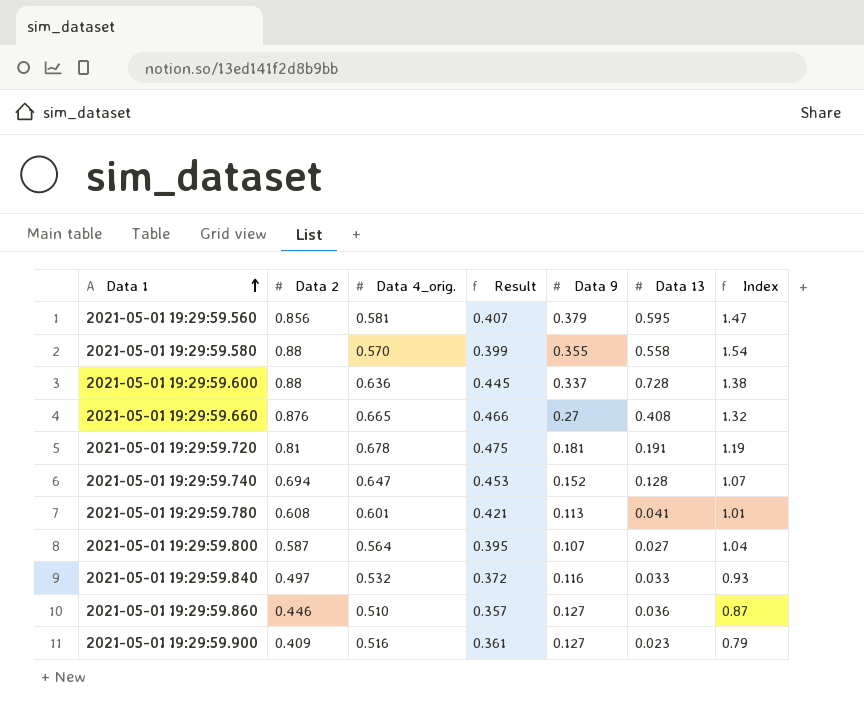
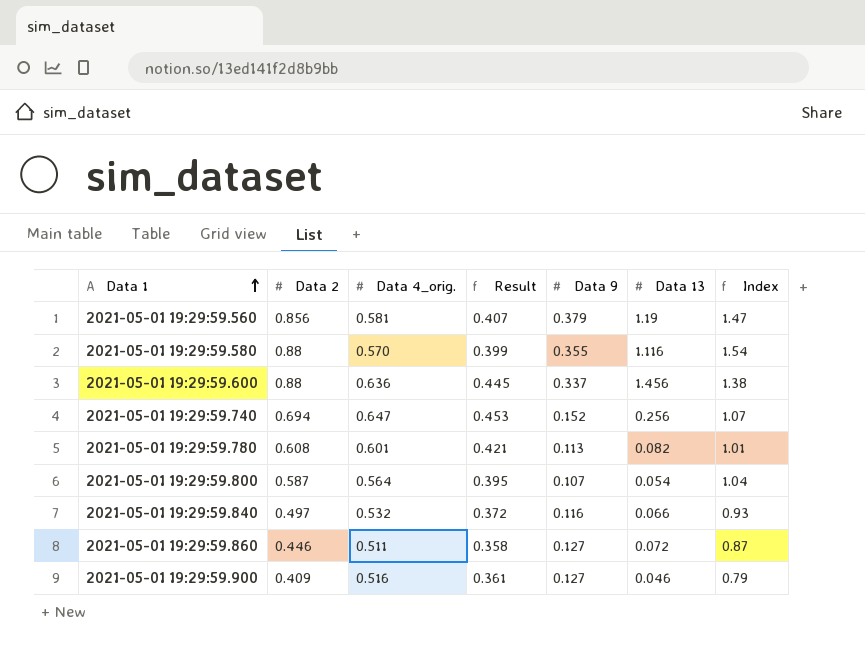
row 2021-05-01 19:29:59.660: 0.876 | 0.665 | 0.466 | 0.27 | 0.408 | 1.32 -> none
row 2021-05-01 19:29:59.720: 0.81 | 0.678 | 0.475 | 0.181 | 0.191 | 1.19 -> none
2021-05-01 19:29:59.560 | Data 13: 0.595 -> 1.19
2021-05-01 19:29:59.580 | Data 13: 0.558 -> 1.116
2021-05-01 19:29:59.600 | Data 13: 0.728 -> 1.456
2021-05-01 19:29:59.740 | Data 13: 0.128 -> 0.256
2021-05-01 19:29:59.780 | Data 13: 0.041 -> 0.082
2021-05-01 19:29:59.800 | Data 13: 0.027 -> 0.054
2021-05-01 19:29:59.840 | Data 13: 0.033 -> 0.066
2021-05-01 19:29:59.860 | Data 4_orig.: 0.510 -> 0.511
2021-05-01 19:29:59.860 | Result: 0.357 -> 0.358
2021-05-01 19:29:59.860 | Data 13: 0.036 -> 0.072
2021-05-01 19:29:59.900 | Data 13: 0.023 -> 0.046

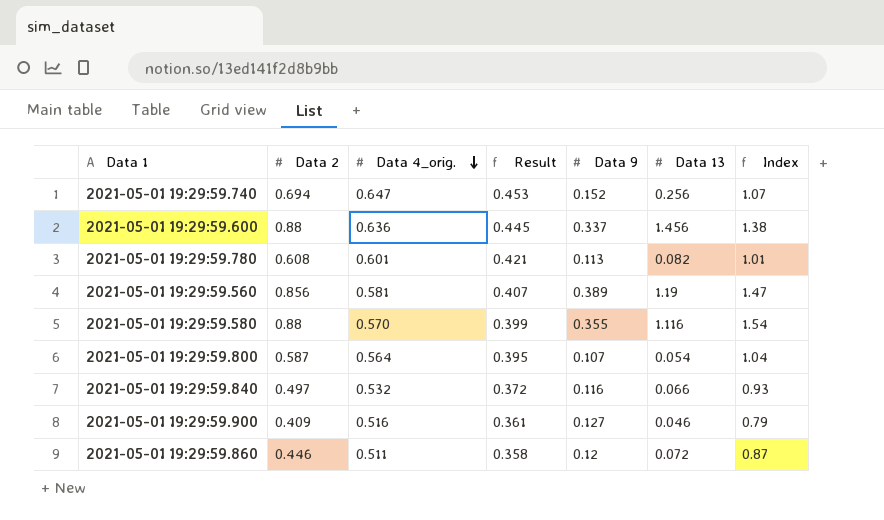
row order: Data 1 ascending -> Data 4_orig. descending
2021-05-01 19:29:59.560 | Data 9: 0.379 -> 0.389
2021-05-01 19:29:59.860 | Data 9: 0.127 -> 0.12

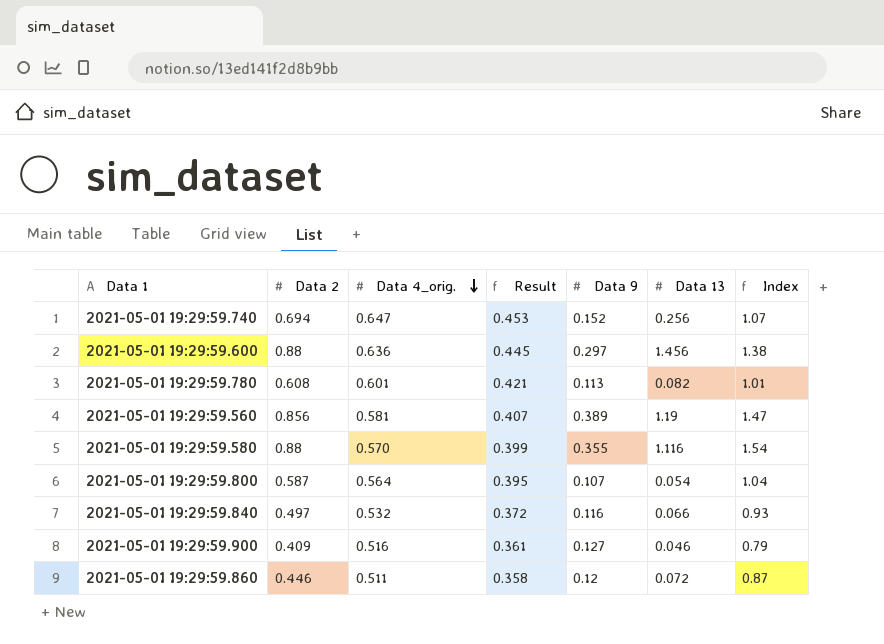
2021-05-01 19:29:59.600 | Data 9: 0.337 -> 0.297

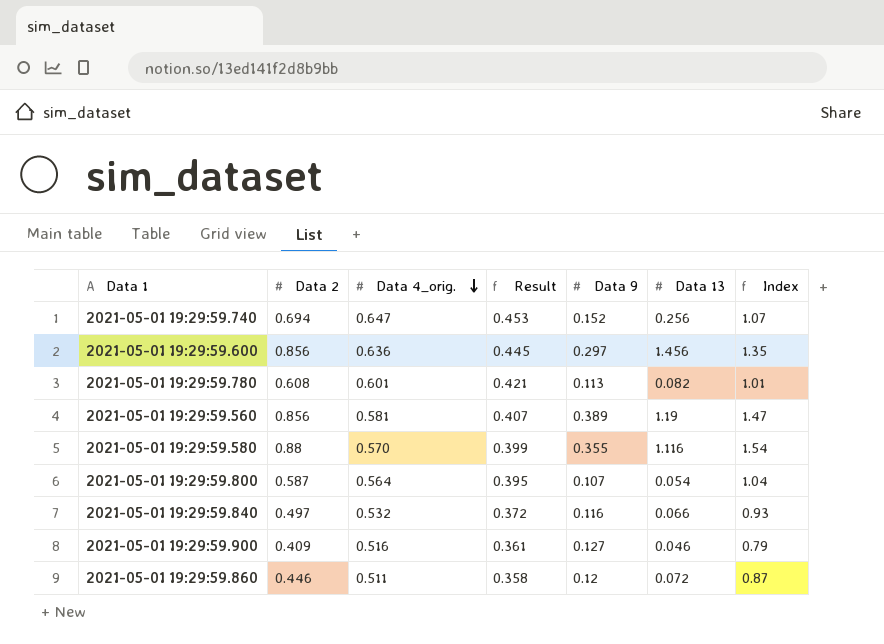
2021-05-01 19:29:59.600 | Data 2: 0.88 -> 0.856
2021-05-01 19:29:59.600 | Index: 1.38 -> 1.35

